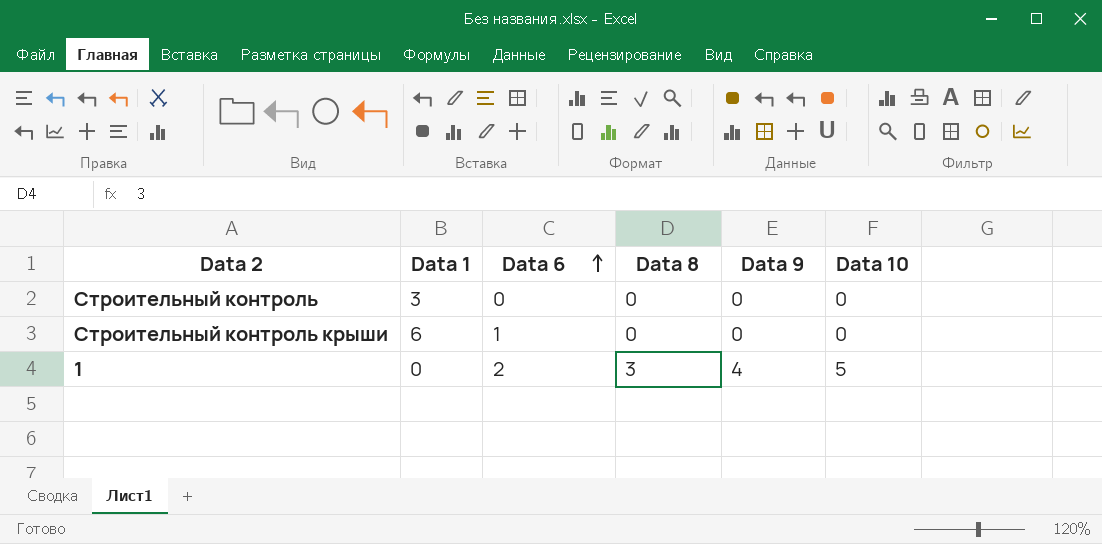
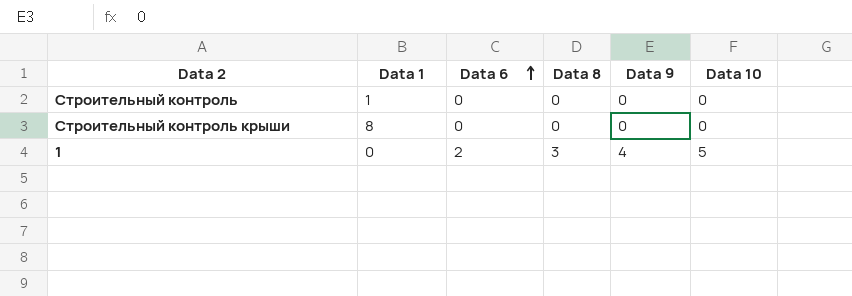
Строительный контроль | Data 1: 3 -> 1
Строительный контроль крыши | Data 1: 6 -> 8
Строительный контроль крыши | Data 6: 1 -> 0

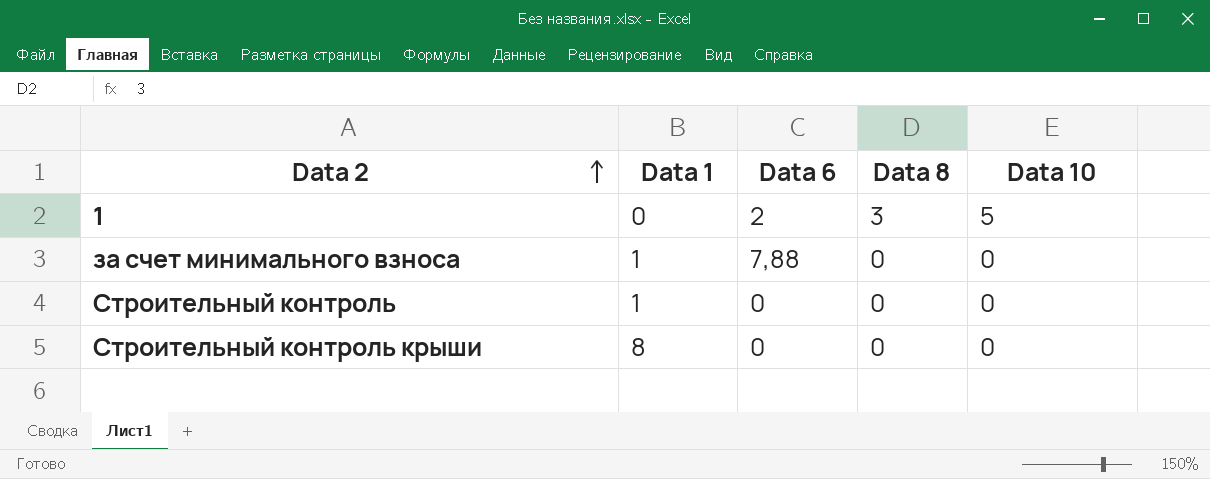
row order: Data 6 ascending -> Data 2 ascending
column Data 9 | position: 5 -> none
row за счет минимального взноса: none -> 1 | 7,88 | 0 | 0

